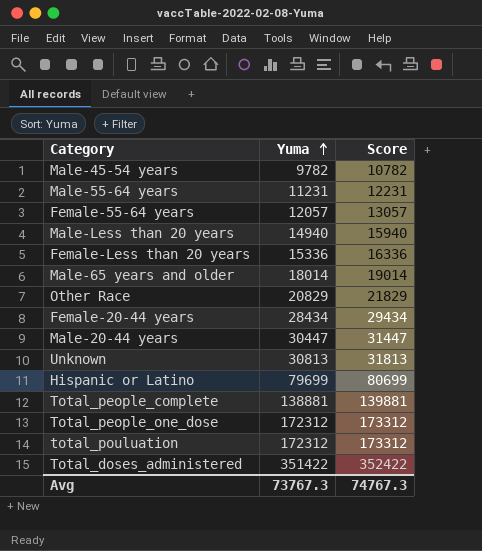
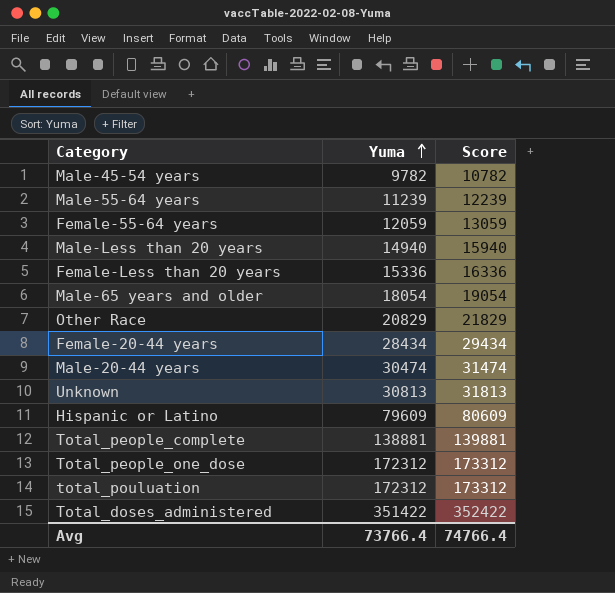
Male-55-64 years | Yuma: 11231 -> 11239
Male-55-64 years | Score: 12231 -> 12239
Female-55-64 years | Yuma: 12057 -> 12059
Female-55-64 years | Score: 13057 -> 13059
Male-65 years and older | Yuma: 18014 -> 18054
Male-65 years and older | Score: 19014 -> 19054
Male-20-44 years | Yuma: 30447 -> 30474
Male-20-44 years | Score: 31447 -> 31474
Hispanic or Latino | Yuma: 79699 -> 79609
Hispanic or Latino | Score: 80699 -> 80609
Avg | Yuma: 73767.3 -> 73766.4
Avg | Score: 74767.3 -> 74766.4

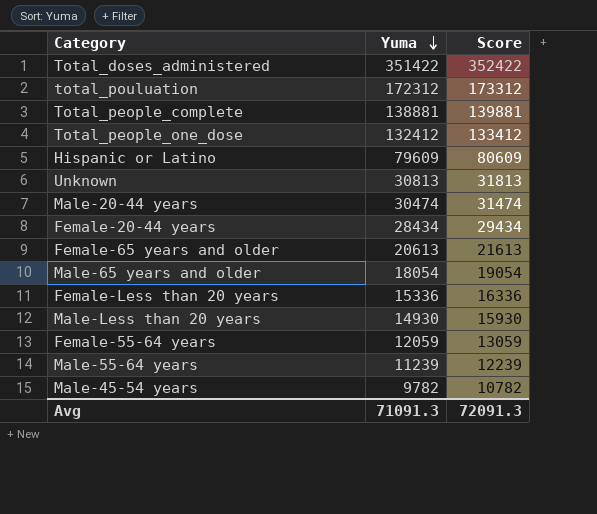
row order: Yuma ascending -> Yuma descending
row Other Race: 20829 | 21829 -> none
Total_people_one_dose | Yuma: 172312 -> 132412
Total_people_one_dose | Score: 173312 -> 133412
row Female-65 years and older: none -> 20613 | 21613
Male-Less than 20 years | Yuma: 14940 -> 14930
Male-Less than 20 years | Score: 15940 -> 15930
Avg | Yuma: 73766.4 -> 71091.3
Avg | Score: 74766.4 -> 72091.3

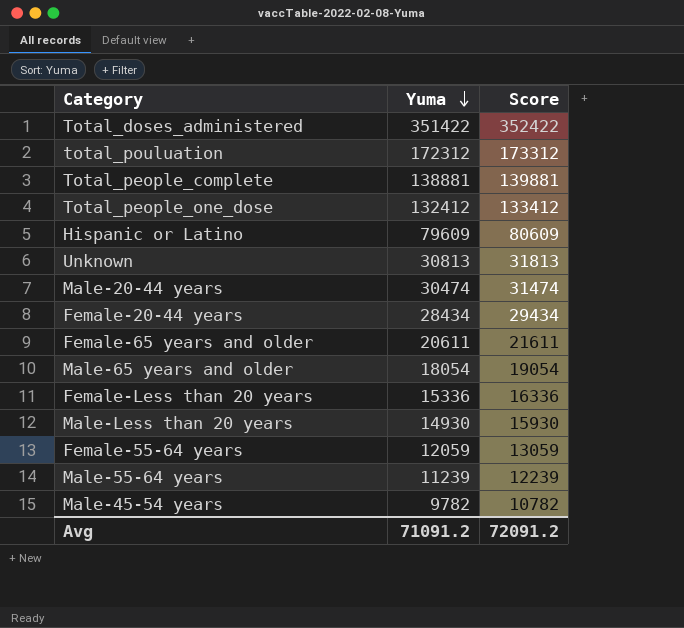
Female-65 years and older | Yuma: 20613 -> 20611
Female-65 years and older | Score: 21613 -> 21611
Avg | Yuma: 71091.3 -> 71091.2
Avg | Score: 72091.3 -> 72091.2

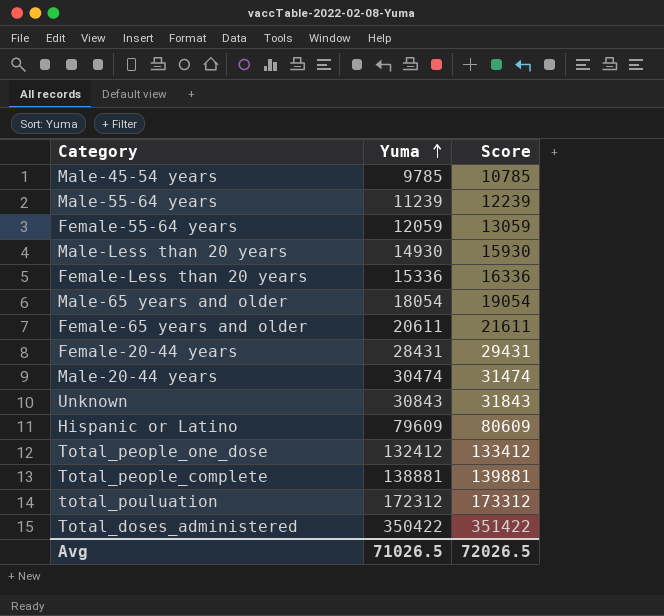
row order: Yuma descending -> Yuma ascending
Male-45-54 years | Yuma: 9782 -> 9785
Male-45-54 years | Score: 10782 -> 10785
Female-20-44 years | Yuma: 28434 -> 28431
Female-20-44 years | Score: 29434 -> 29431
Unknown | Yuma: 30813 -> 30843
Unknown | Score: 31813 -> 31843
Total_doses_administered | Yuma: 351422 -> 350422
Total_doses_administered | Score: 352422 -> 351422
Avg | Yuma: 71091.2 -> 71026.5
Avg | Score: 72091.2 -> 72026.5

